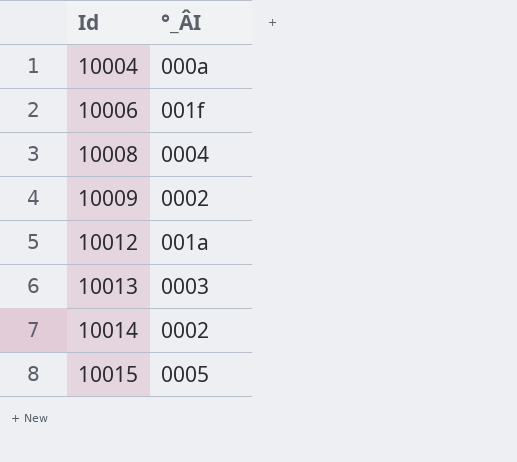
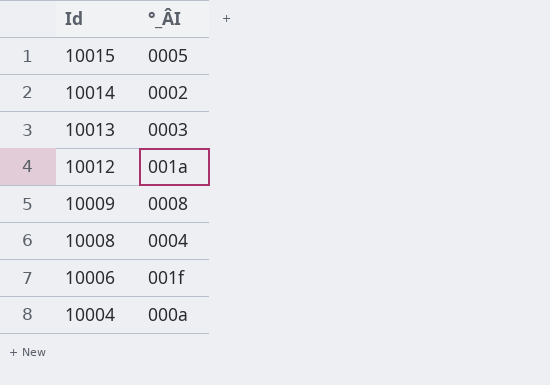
row order: Id ascending -> Id descending
10009 | °_ÂI: 0002 -> 0008

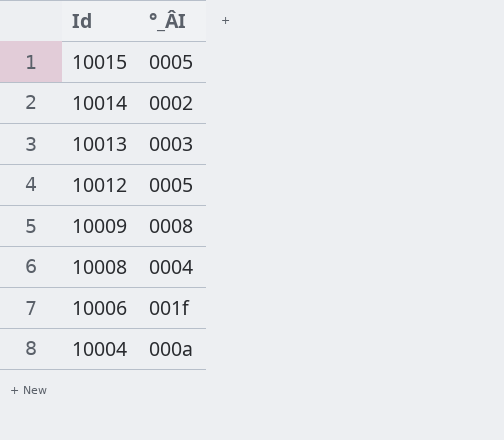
10012 | °_ÂI: 001a -> 0005

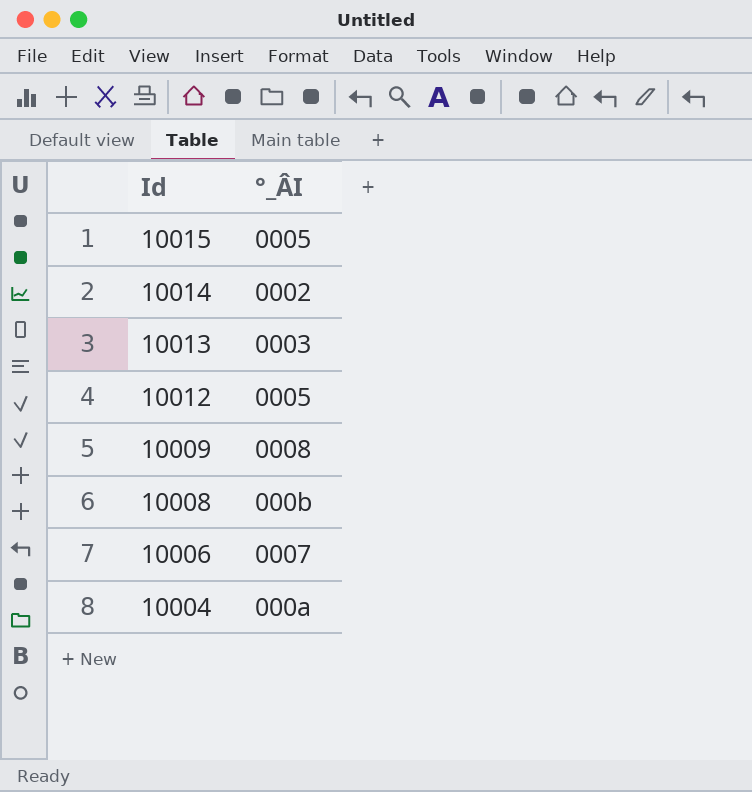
10008 | °_ÂI: 0004 -> 000b
10006 | °_ÂI: 001f -> 0007

